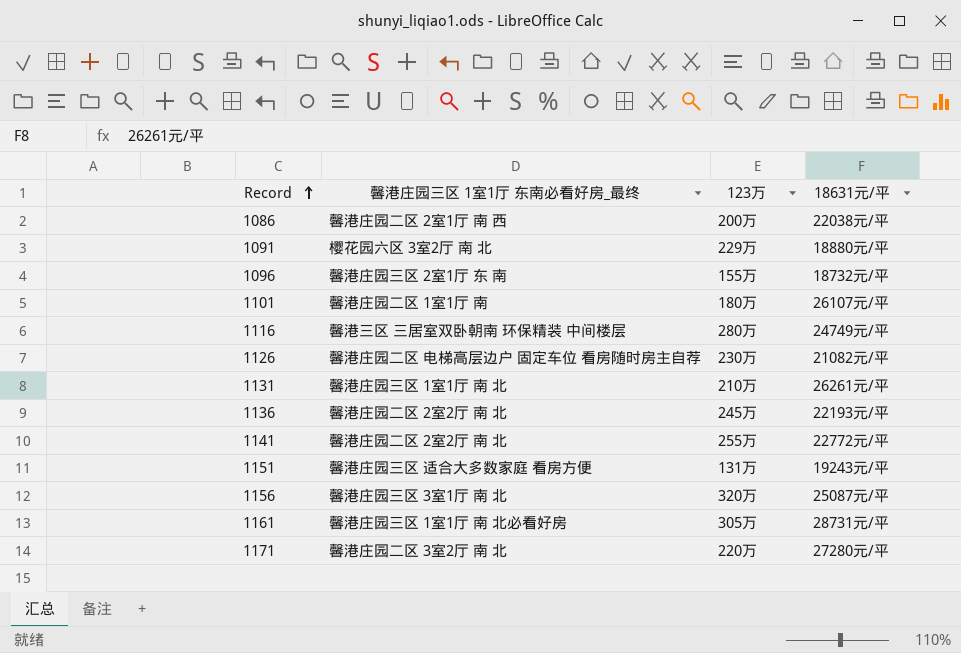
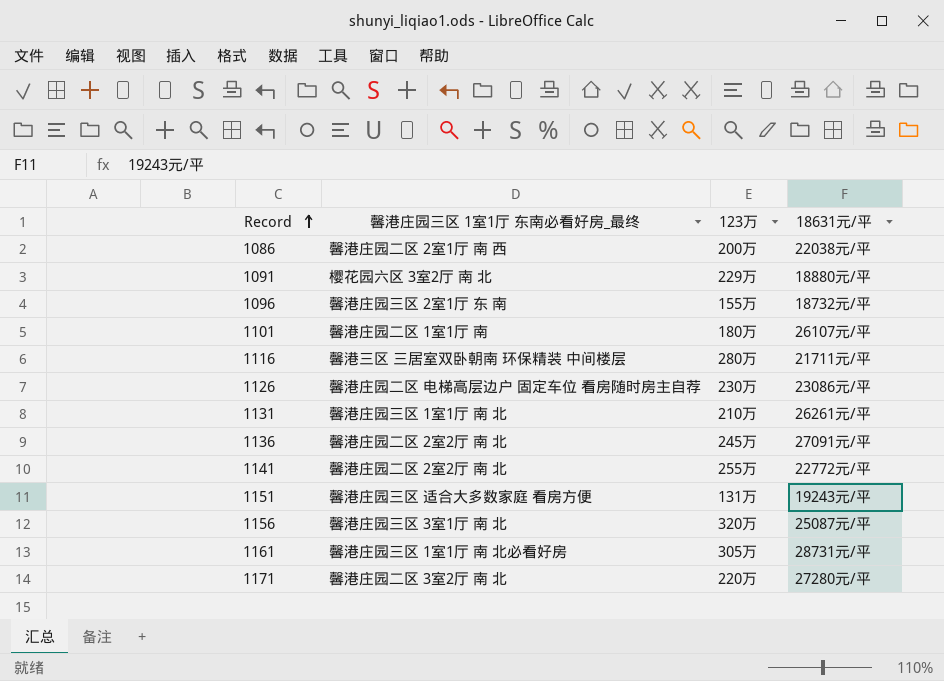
1116 | 18631元/平: 24749元/平 -> 21711元/平
1126 | 18631元/平: 21082元/平 -> 23086元/平
1136 | 18631元/平: 22193元/平 -> 27091元/平

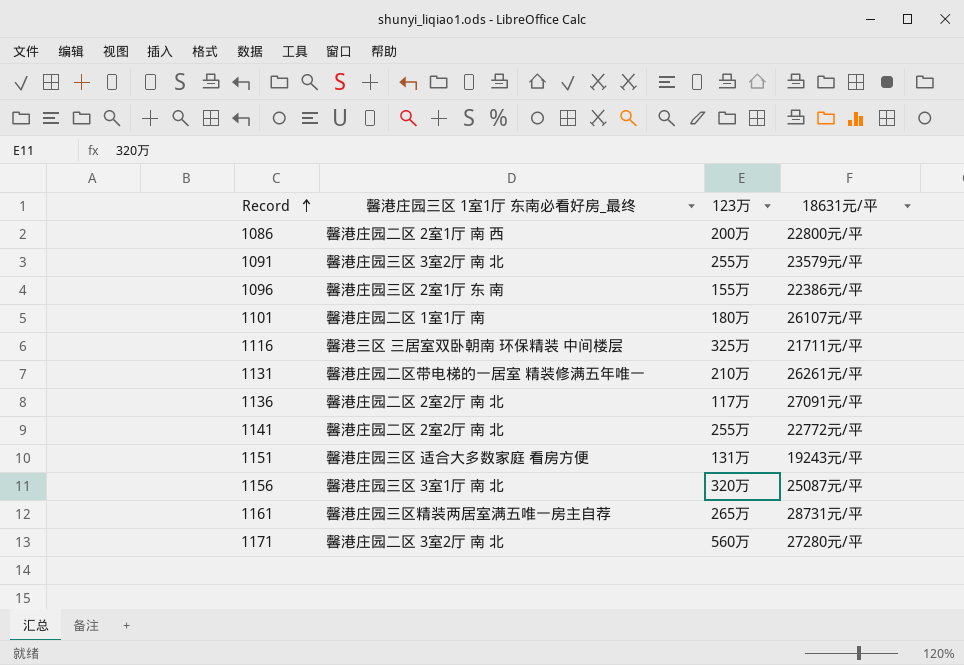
row 1126: 馨港庄园二区 电梯高层边户 固定车位 看房随时房主自荐 | 230万 | 23086元/平 -> none
1086 | 18631元/平: 22038元/平 -> 22800元/平
1091 | 馨港庄园三区 1室1厅 东南必看好房_最终: 樱花园六区 3室2厅 南 北 -> 馨港庄园三区 3室2厅 南 北
1091 | 123万: 229万 -> 255万
1091 | 18631元/平: 18880元/平 -> 23579元/平
1096 | 18631元/平: 18732元/平 -> 22386元/平
1116 | 123万: 280万 -> 325万
1131 | 馨港庄园三区 1室1厅 东南必看好房_最终: 馨港庄园三区 1室1厅 南 北 -> 馨港庄园二区带电梯的一居室 精装修满五年唯一
1136 | 123万: 245万 -> 117万
1161 | 馨港庄园三区 1室1厅 东南必看好房_最终: 馨港庄园三区 1室1厅 南 北必看好房 -> 馨港庄园三区精装两居室满五唯一房主自荐
1161 | 123万: 305万 -> 265万
1171 | 123万: 220万 -> 560万

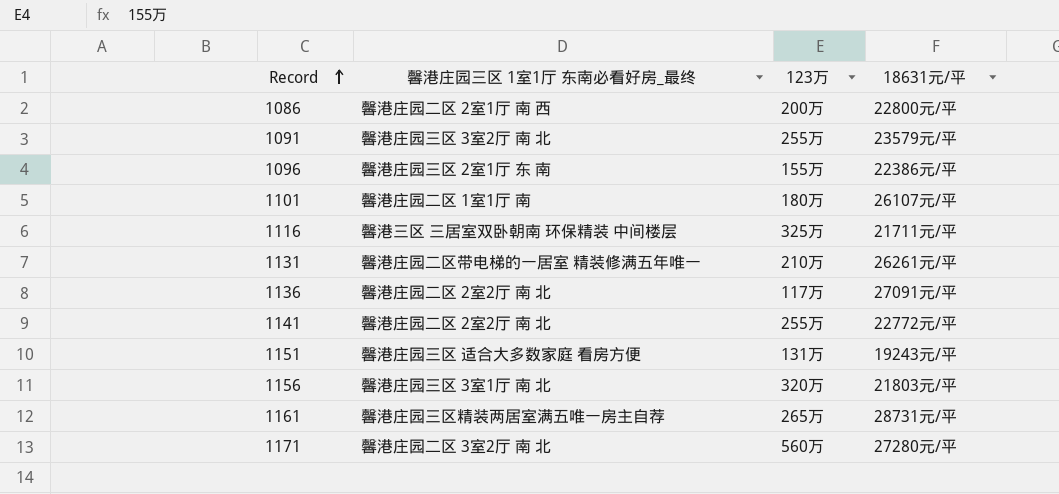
1156 | 18631元/平: 25087元/平 -> 21803元/平

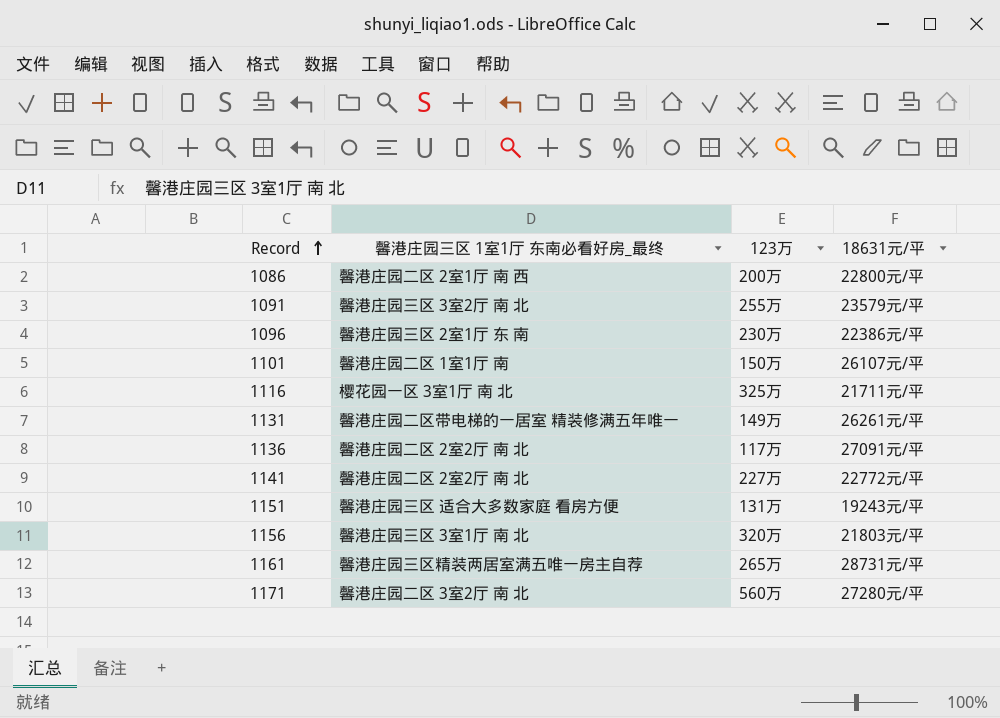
1096 | 123万: 155万 -> 230万
1101 | 123万: 180万 -> 150万
1116 | 馨港庄园三区 1室1厅 东南必看好房_最终: 馨港三区 三居室双卧朝南 环保精装 中间楼层 -> 樱花园一区 3室1厅 南 北
1131 | 123万: 210万 -> 149万
1141 | 123万: 255万 -> 227万

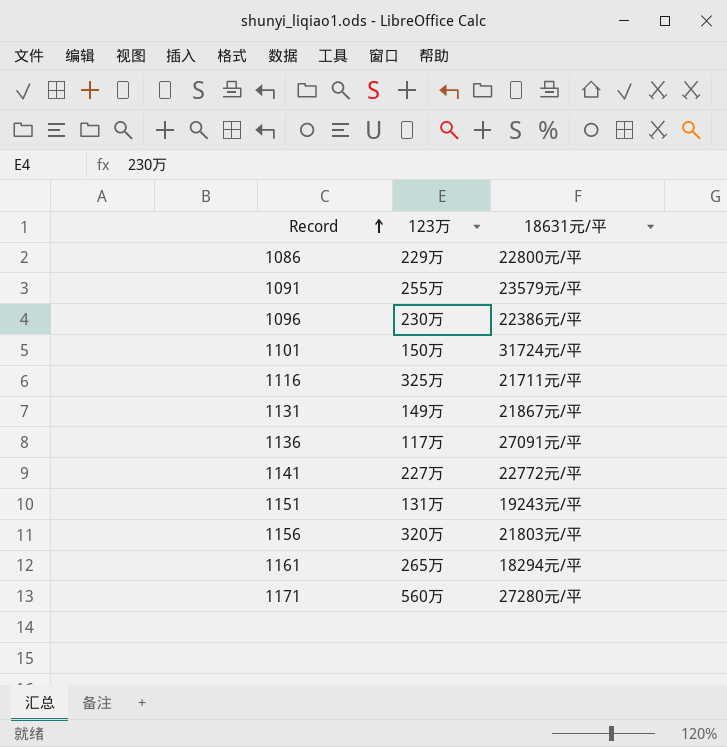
column 馨港庄园三区 1室1厅 东南必看好房_最终 | position: 2 -> none
1086 | 123万: 200万 -> 229万
1101 | 18631元/平: 26107元/平 -> 31724元/平
1131 | 18631元/平: 26261元/平 -> 21867元/平
1161 | 18631元/平: 28731元/平 -> 18294元/平

